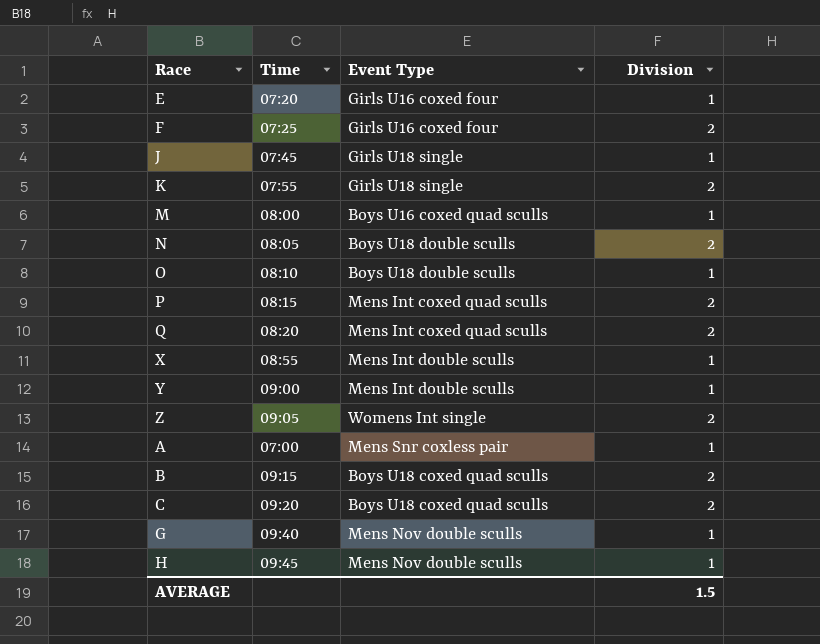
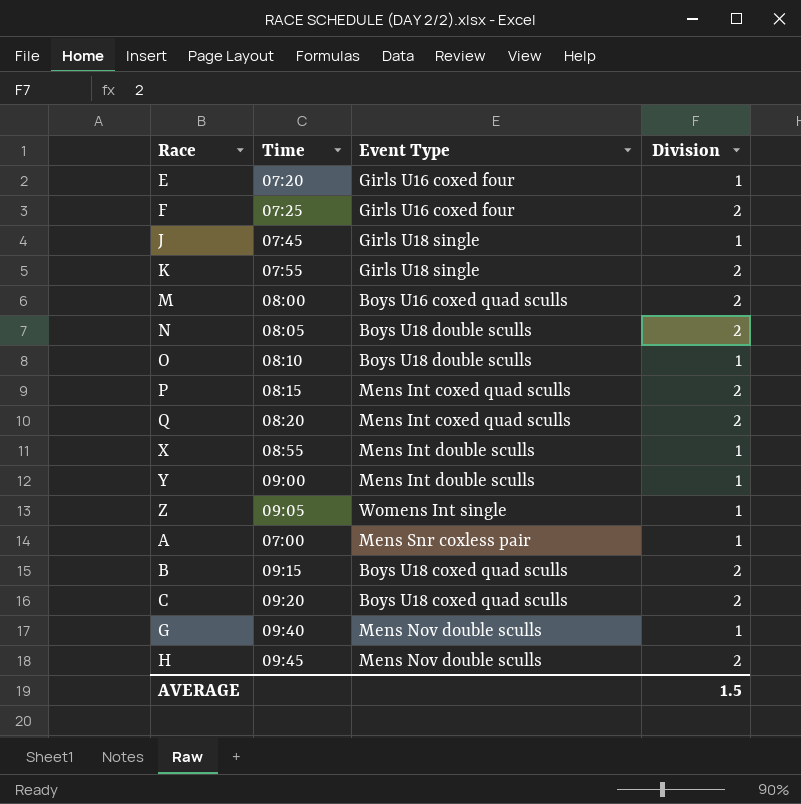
M | Division: 1 -> 2
Z | Division: 2 -> 1
H | Division: 1 -> 2

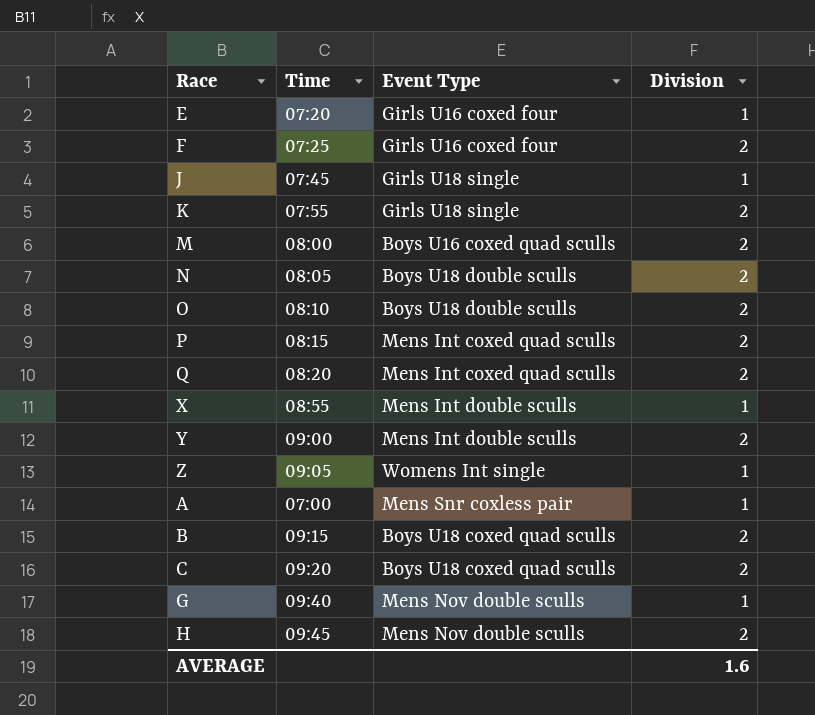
O | Division: 1 -> 2
Y | Division: 1 -> 2
AVERAGE | Division: 1.5 -> 1.6

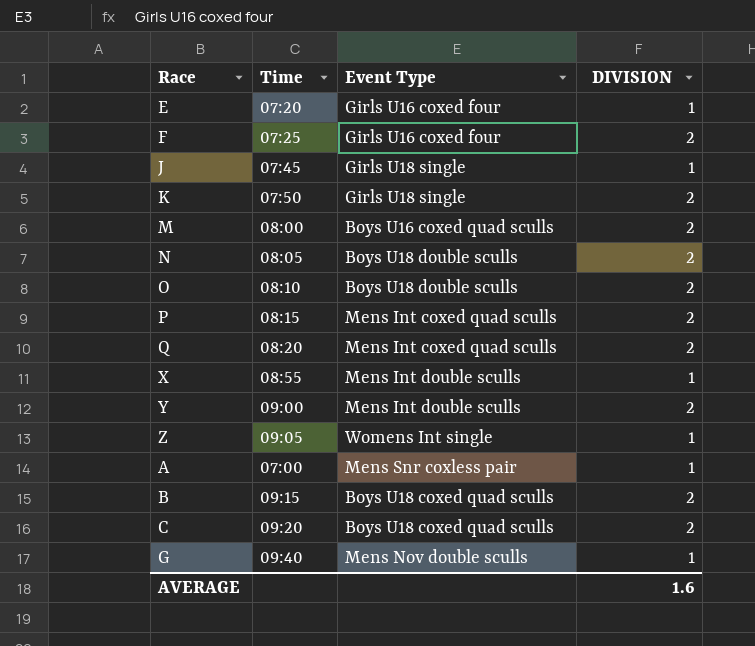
column name: Division -> DIVISION
row H: 09:45 | Mens Nov double sculls | 2 -> none
K | Time: 07:55 -> 07:50

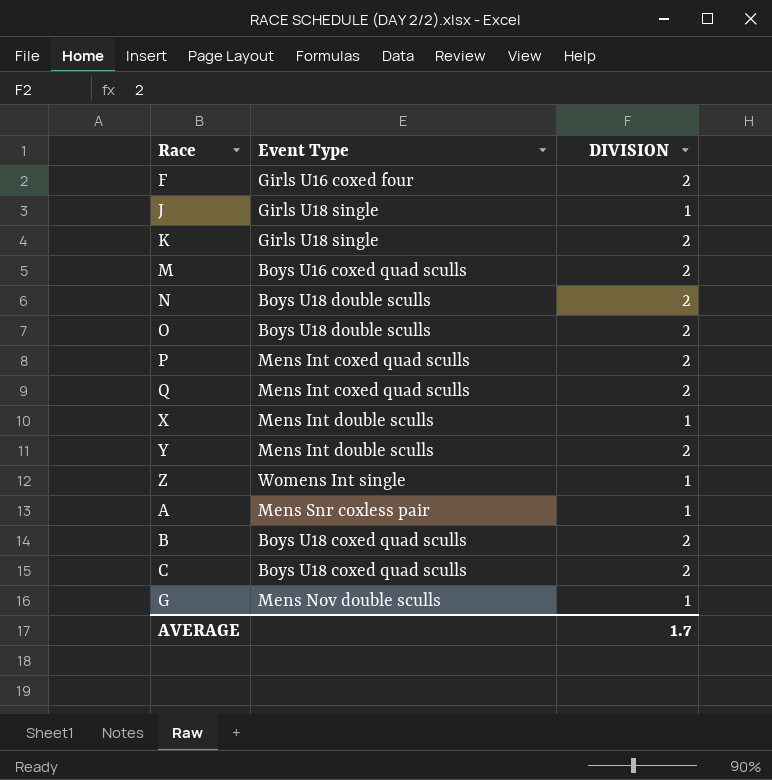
column Time | position: 2 -> none
row E: 07:20 | Girls U16 coxed four | 1 -> none
AVERAGE | DIVISION: 1.6 -> 1.7

